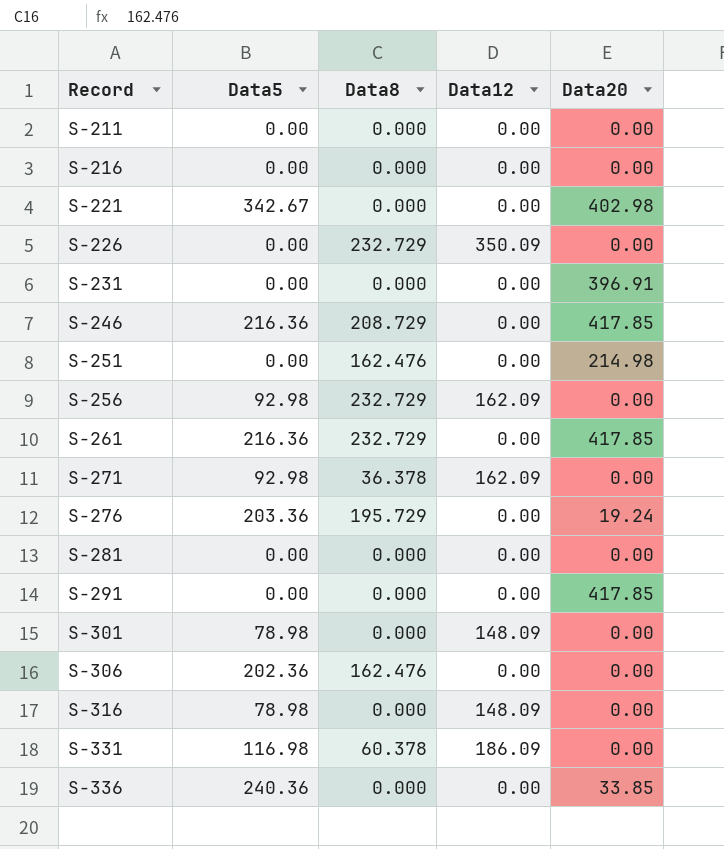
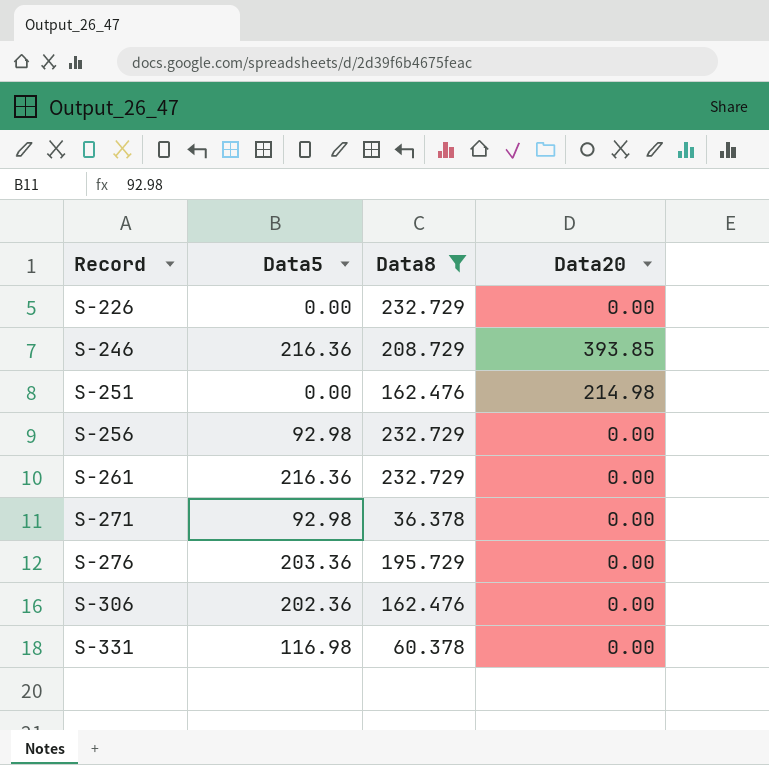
filter: none -> Data8 != 0.000
column Data12 | position: 4 -> none
S-246 | Data20: 417.85 -> 393.85
S-261 | Data20: 417.85 -> 0.00
S-276 | Data20: 19.24 -> 0.00

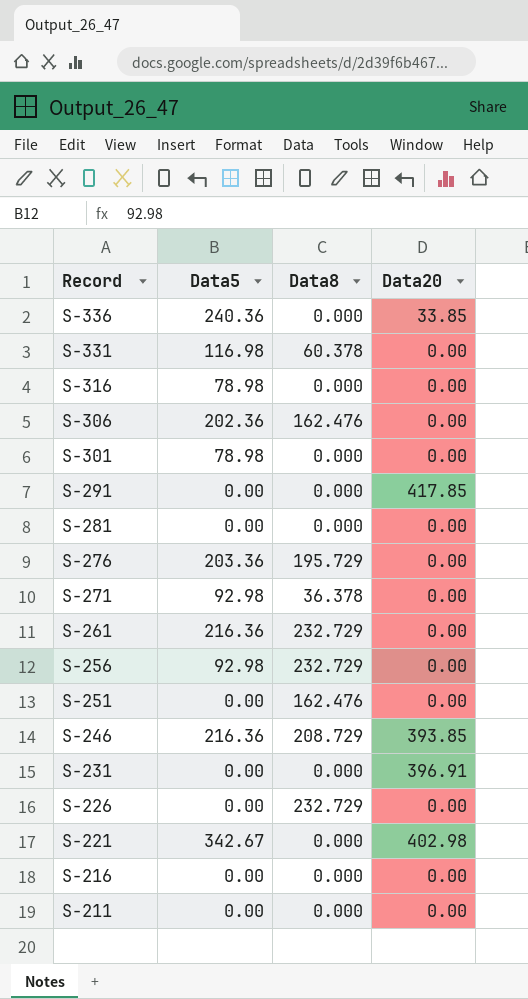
filter: Data8 != 0.000 -> none
row order: Record ascending -> Record descending
S-251 | Data20: 214.98 -> 0.00

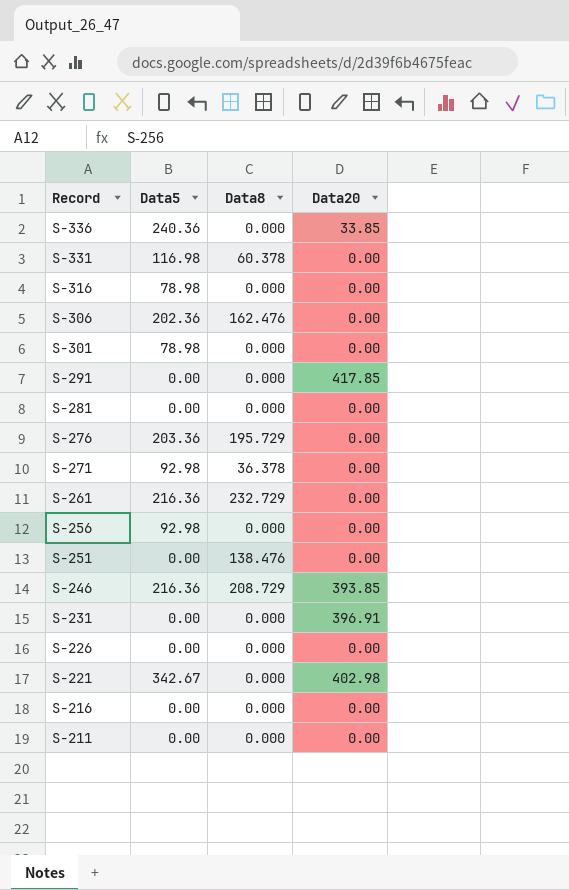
S-256 | Data8: 232.729 -> 0.000
S-251 | Data8: 162.476 -> 138.476
S-226 | Data8: 232.729 -> 0.000

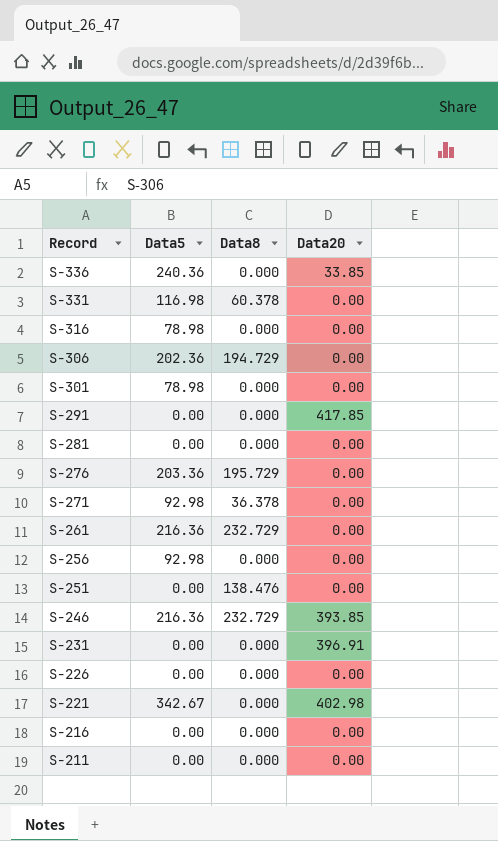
S-306 | Data8: 162.476 -> 194.729
S-246 | Data8: 208.729 -> 232.729

